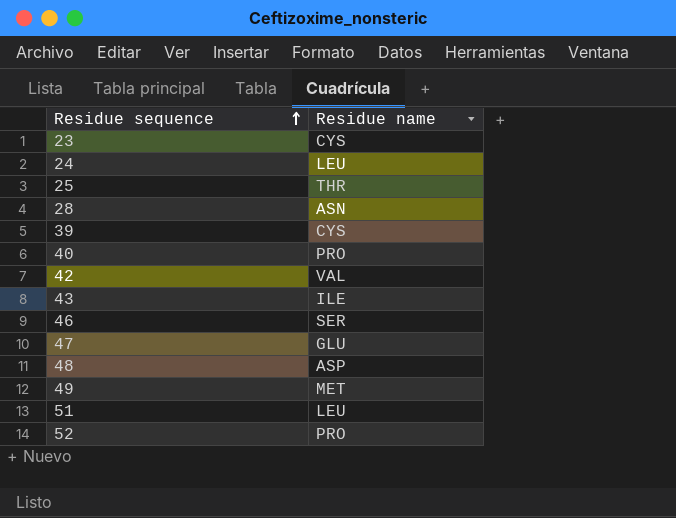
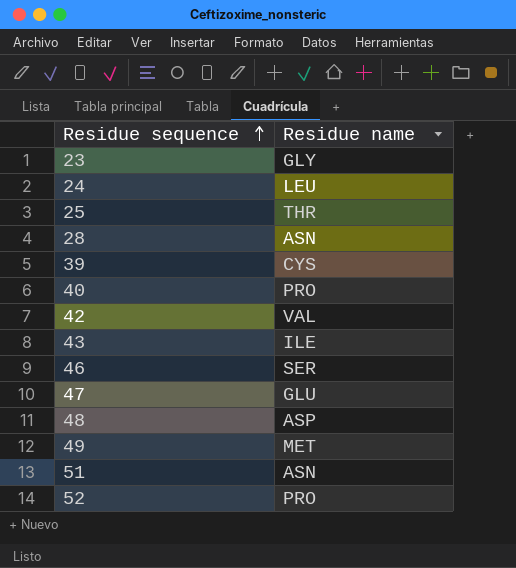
23 | Residue name: CYS -> GLY
51 | Residue name: LEU -> ASN

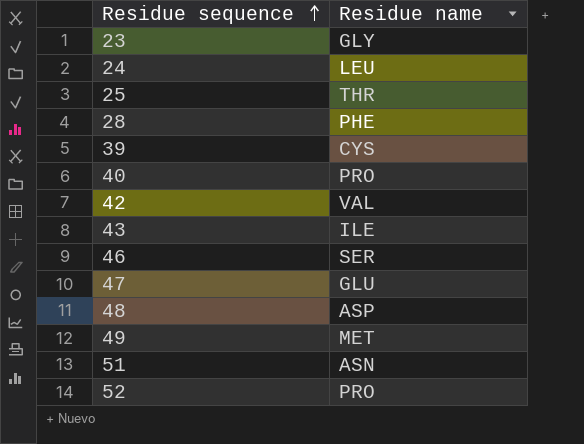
28 | Residue name: ASN -> PHE

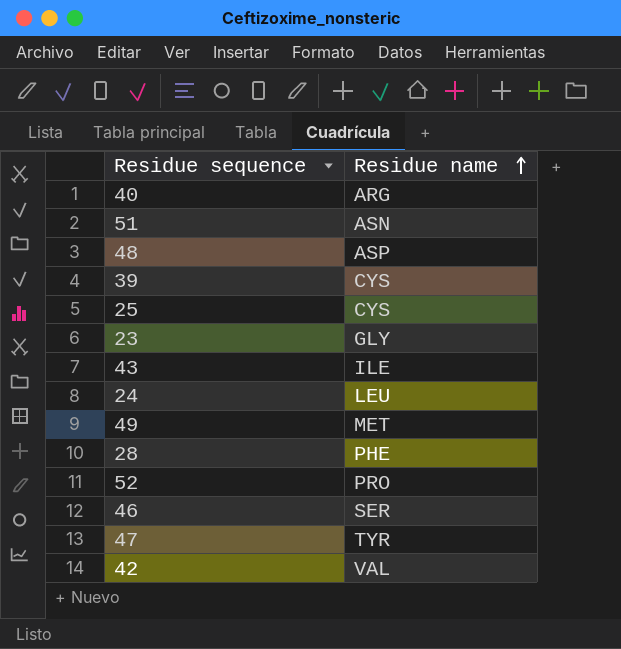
row order: Residue sequence ascending -> Residue name ascending
40 | Residue name: PRO -> ARG
25 | Residue name: THR -> CYS
47 | Residue name: GLU -> TYR

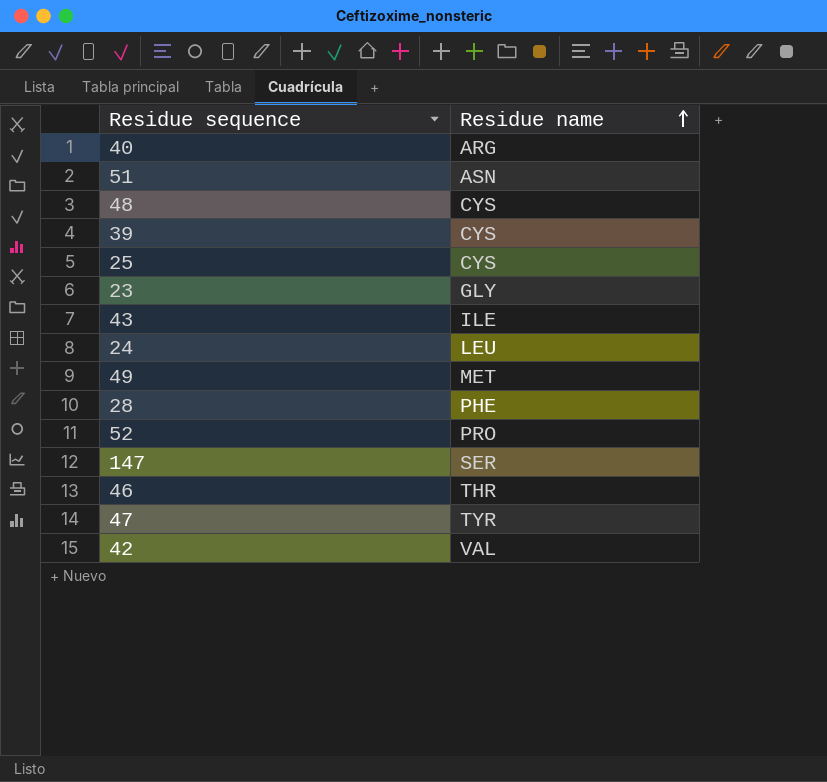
48 | Residue name: ASP -> CYS
row 147: none -> SER
46 | Residue name: SER -> THR

